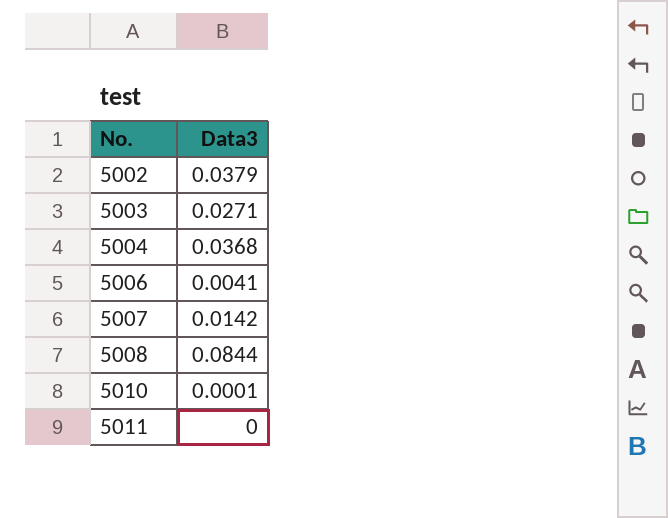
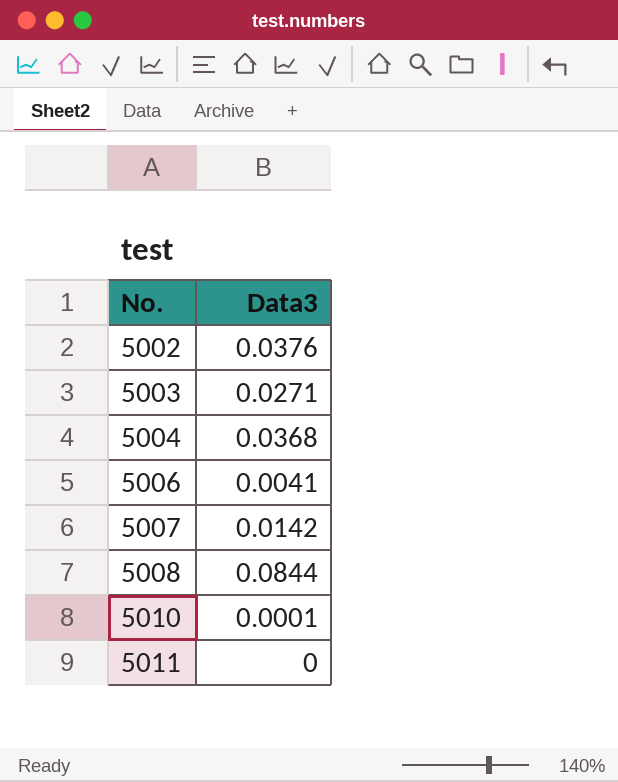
5002 | Data3: 0.0379 -> 0.0376

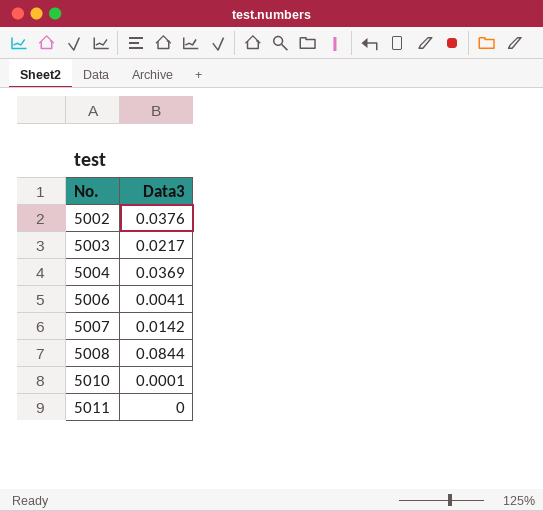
5003 | Data3: 0.0271 -> 0.0217
5004 | Data3: 0.0368 -> 0.0369

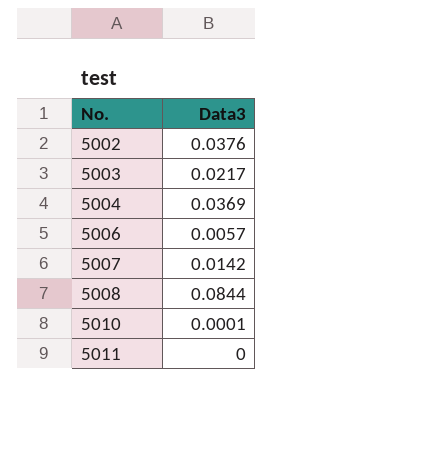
5006 | Data3: 0.0041 -> 0.0057

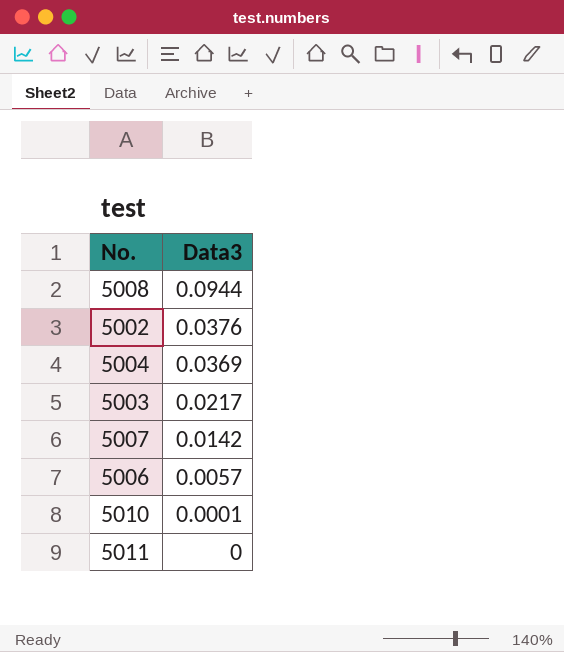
row order: No. ascending -> Data3 descending
5008 | Data3: 0.0844 -> 0.0944

